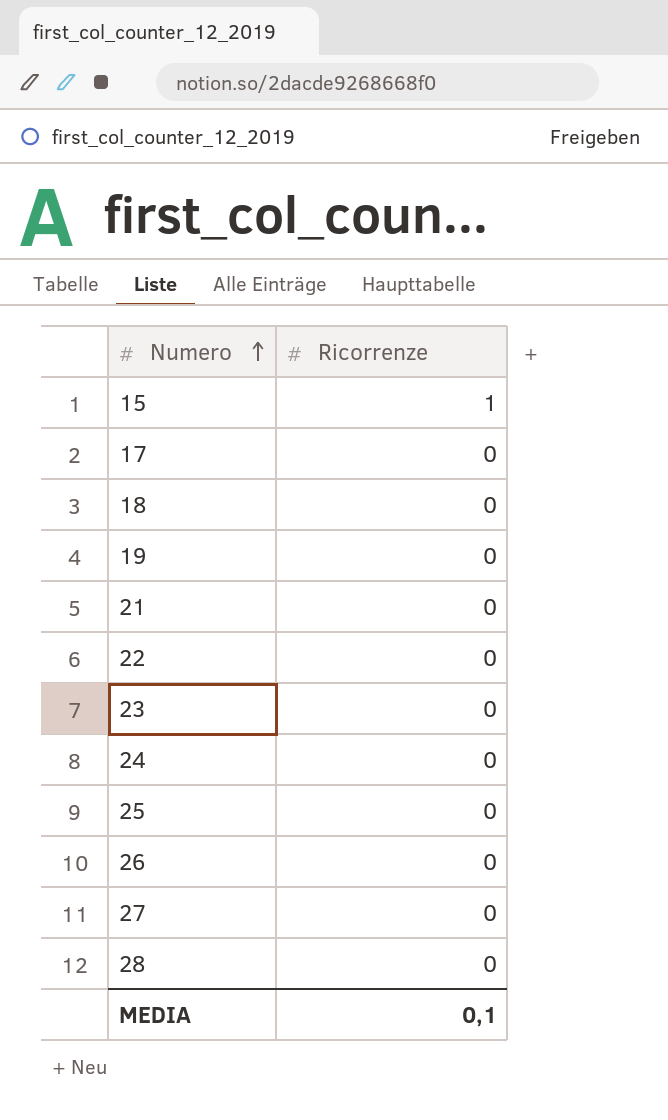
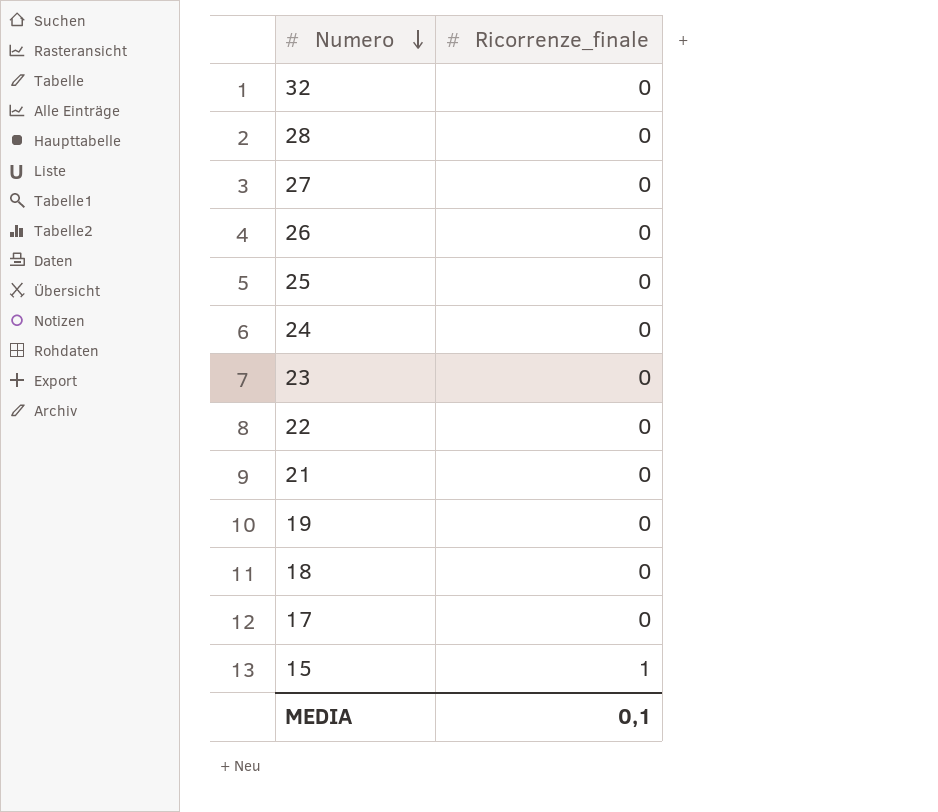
row order: Numero ascending -> Numero descending
column name: Ricorrenze -> Ricorrenze_finale
row 32: none -> 0

